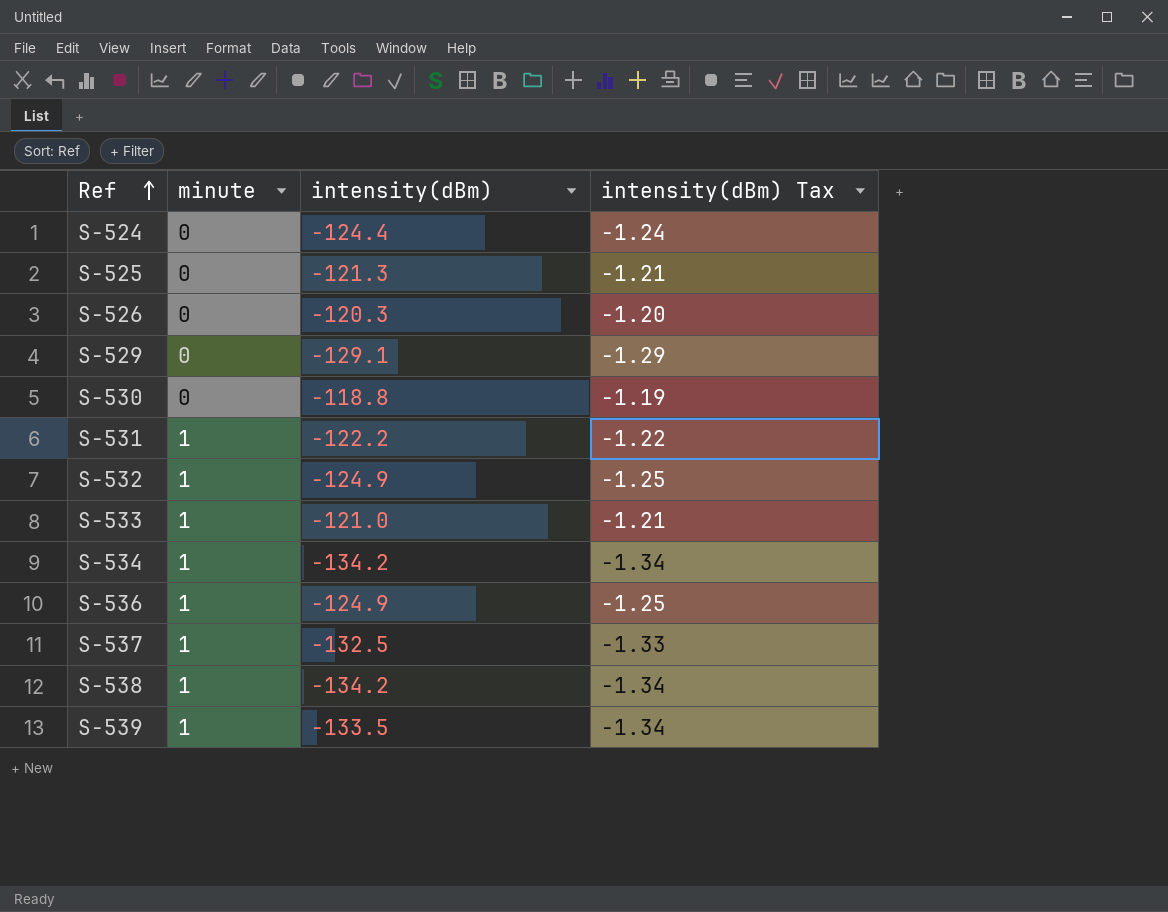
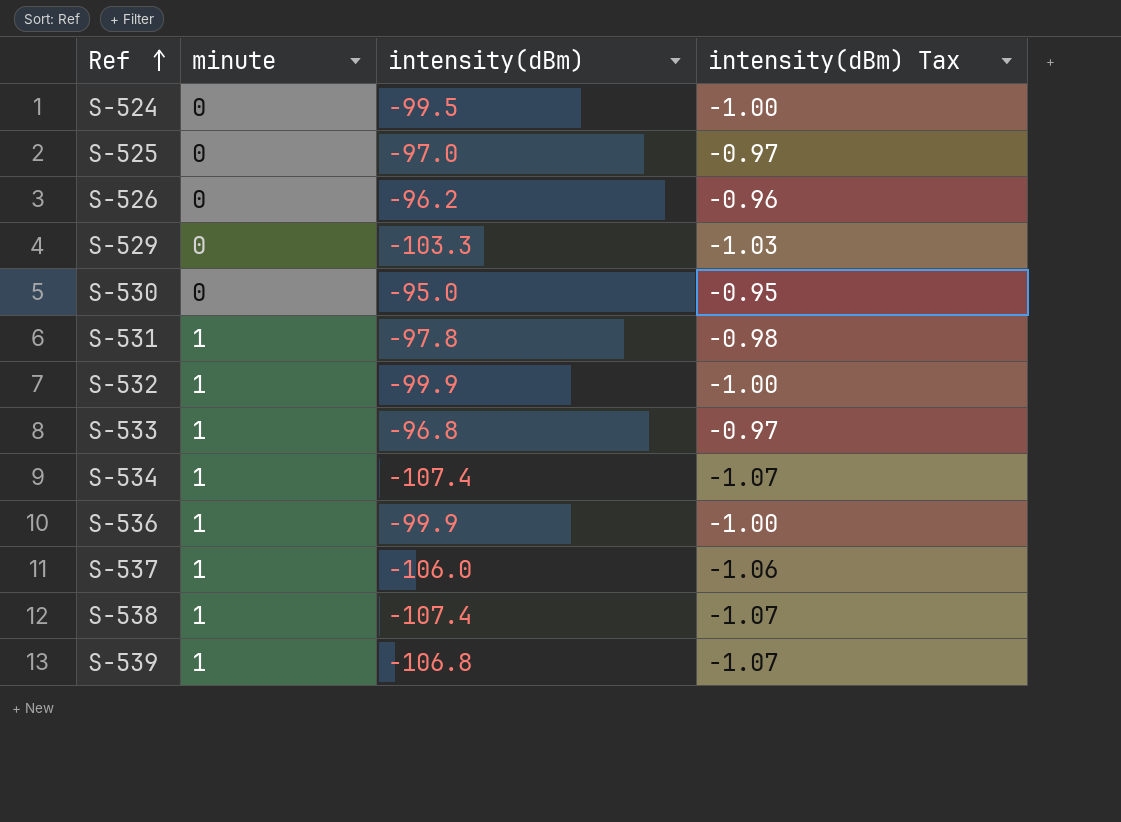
S-524 | intensity(dBm): -124.4 -> -99.5
S-524 | intensity(dBm) Tax: -1.24 -> -1.00
S-525 | intensity(dBm): -121.3 -> -97.0
S-525 | intensity(dBm) Tax: -1.21 -> -0.97
S-526 | intensity(dBm): -120.3 -> -96.2
S-526 | intensity(dBm) Tax: -1.20 -> -0.96
S-529 | intensity(dBm): -129.1 -> -103.3
S-529 | intensity(dBm) Tax: -1.29 -> -1.03
S-530 | intensity(dBm): -118.8 -> -95.0
S-530 | intensity(dBm) Tax: -1.19 -> -0.95
S-531 | intensity(dBm): -122.2 -> -97.8
S-531 | intensity(dBm) Tax: -1.22 -> -0.98
S-532 | intensity(dBm): -124.9 -> -99.9
S-532 | intensity(dBm) Tax: -1.25 -> -1.00
S-533 | intensity(dBm): -121.0 -> -96.8
S-533 | intensity(dBm) Tax: -1.21 -> -0.97
S-534 | intensity(dBm): -134.2 -> -107.4
S-534 | intensity(dBm) Tax: -1.34 -> -1.07
S-536 | intensity(dBm): -124.9 -> -99.9
S-536 | intensity(dBm) Tax: -1.25 -> -1.00
S-537 | intensity(dBm): -132.5 -> -106.0
S-537 | intensity(dBm) Tax: -1.33 -> -1.06
S-538 | intensity(dBm): -134.2 -> -107.4
S-538 | intensity(dBm) Tax: -1.34 -> -1.07
S-539 | intensity(dBm): -133.5 -> -106.8
S-539 | intensity(dBm) Tax: -1.34 -> -1.07

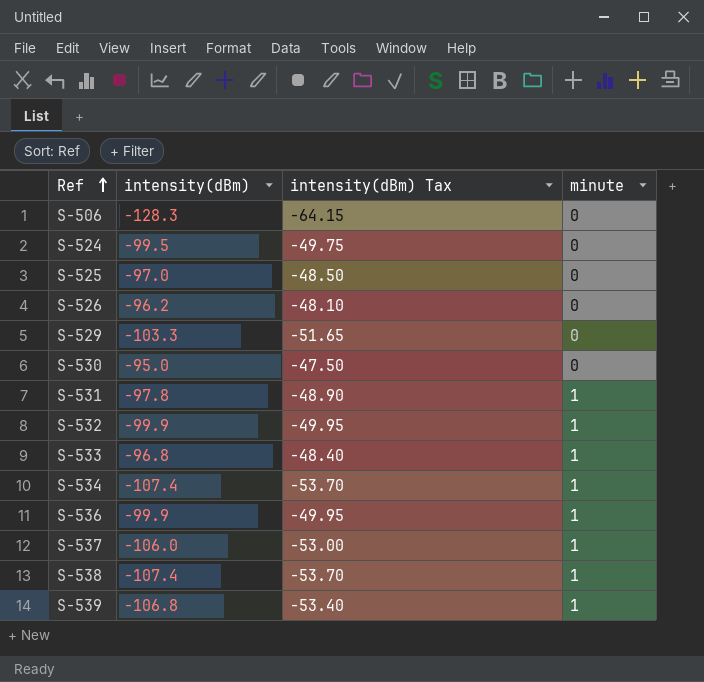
column intensity(dBm) Tax | formula: [intensity(dBm)] * 0.01 -> [intensity(dBm)] * 0.5
column minute | position: 2 -> 4
row S-506: none -> -128.3 | -64.15 | 0

